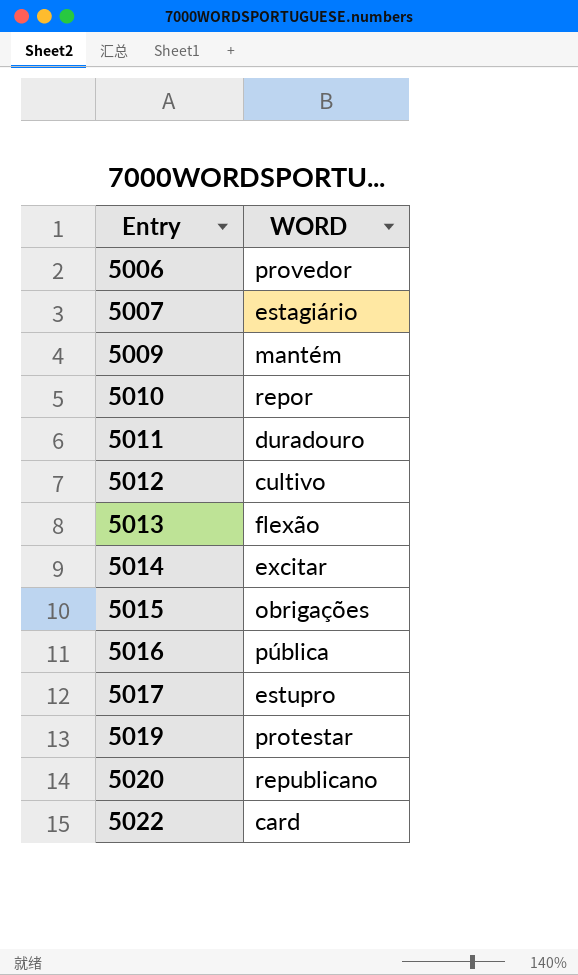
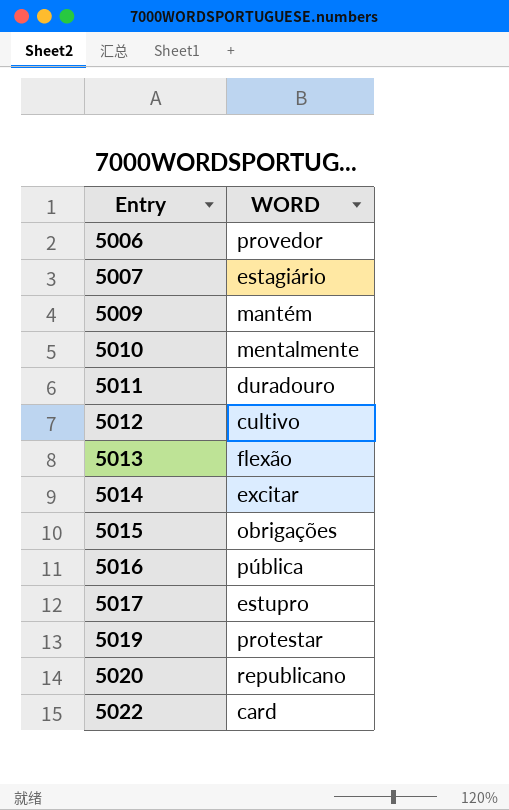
5010 | WORD: repor -> mentalmente

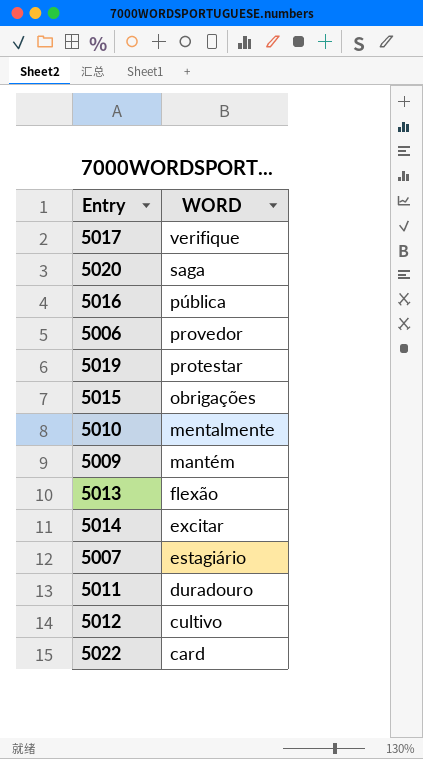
row order: Entry ascending -> WORD descending
5017 | WORD: estupro -> verifique
5020 | WORD: republicano -> saga

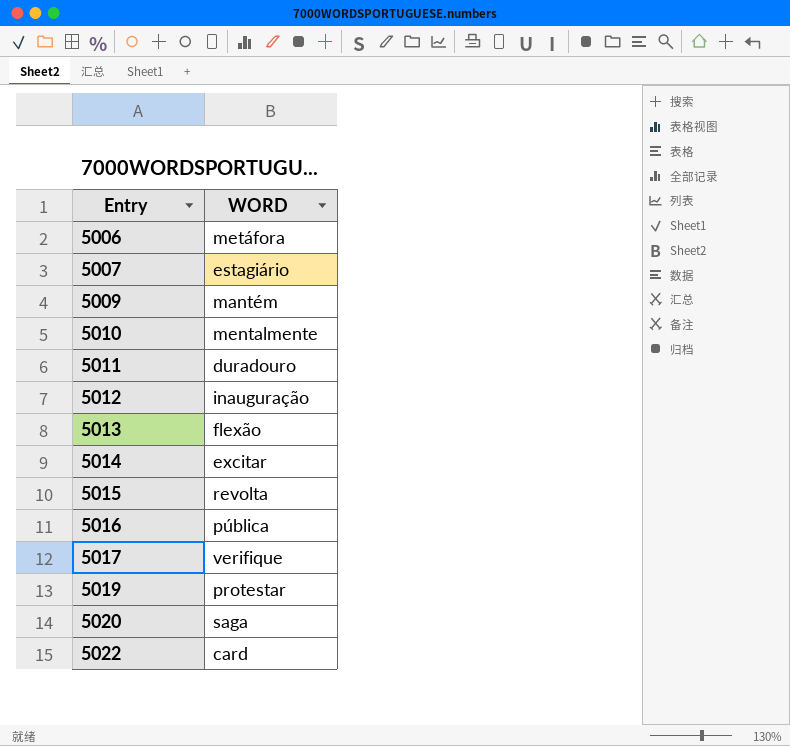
row order: WORD descending -> Entry ascending
5006 | WORD: provedor -> metáfora
5012 | WORD: cultivo -> inauguração
5015 | WORD: obrigações -> revolta

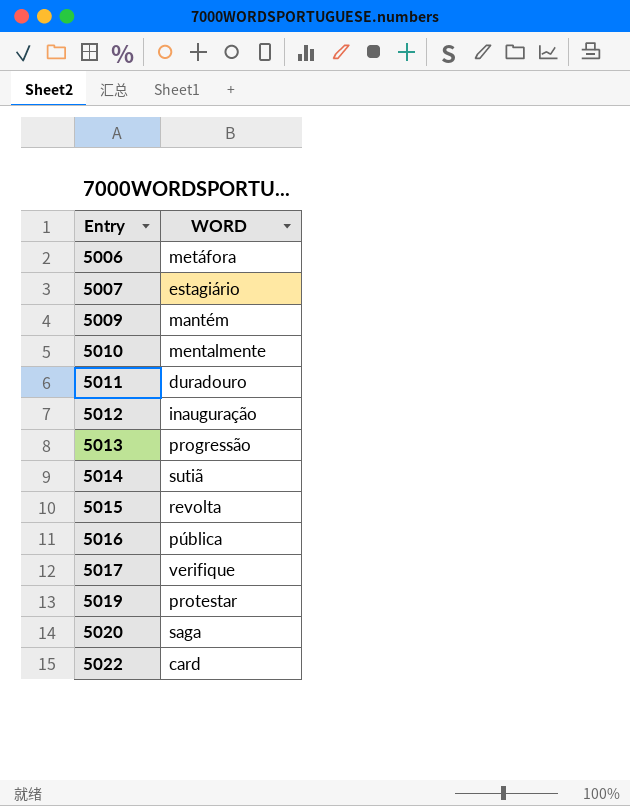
5013 | WORD: flexão -> progressão
5014 | WORD: excitar -> sutiã

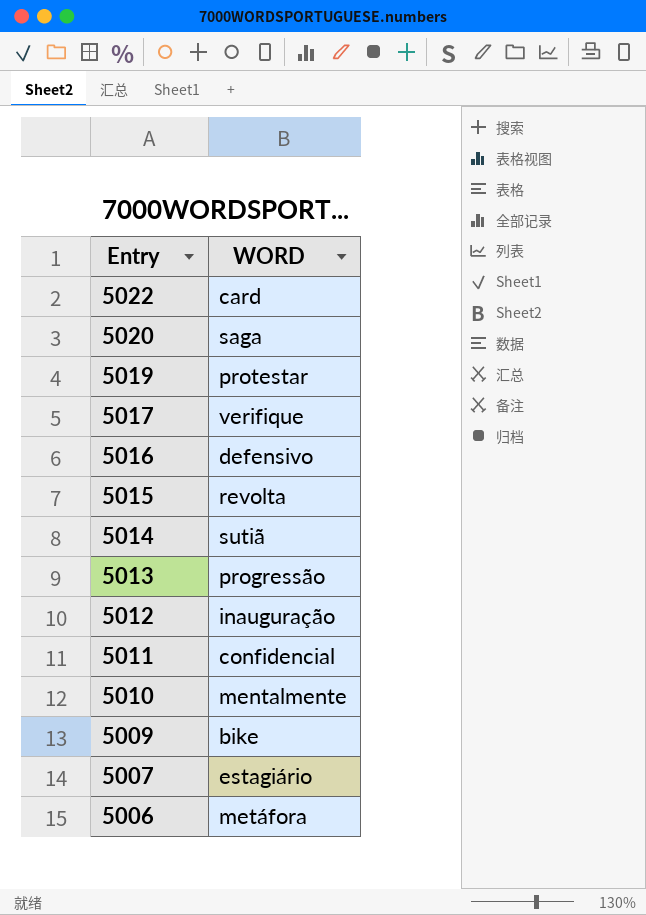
row order: Entry ascending -> Entry descending
5016 | WORD: pública -> defensivo
5011 | WORD: duradouro -> confidencial
5009 | WORD: mantém -> bike

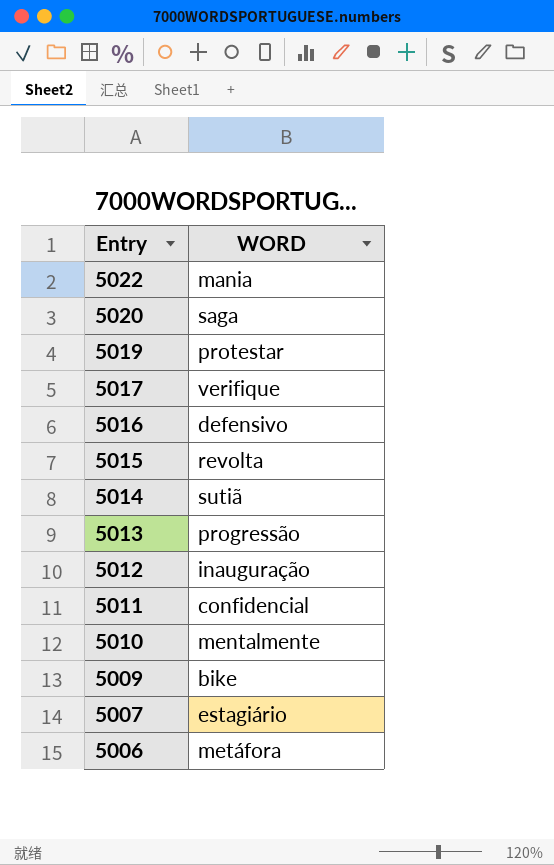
5022 | WORD: card -> mania

